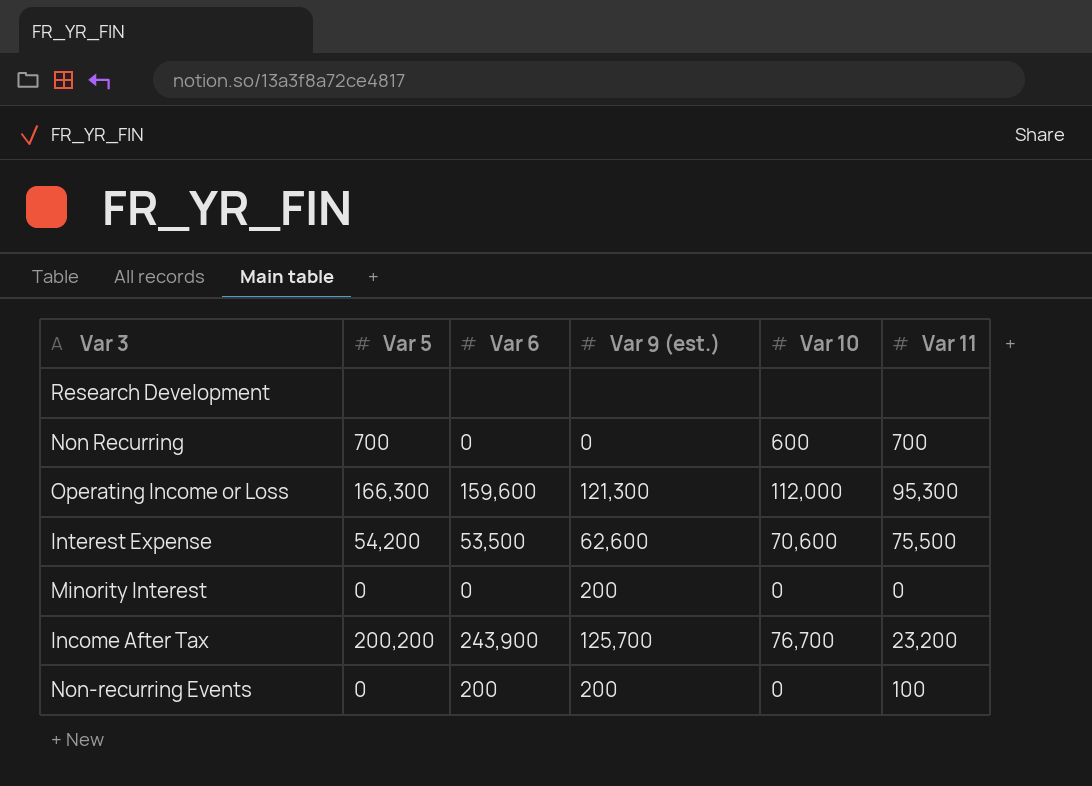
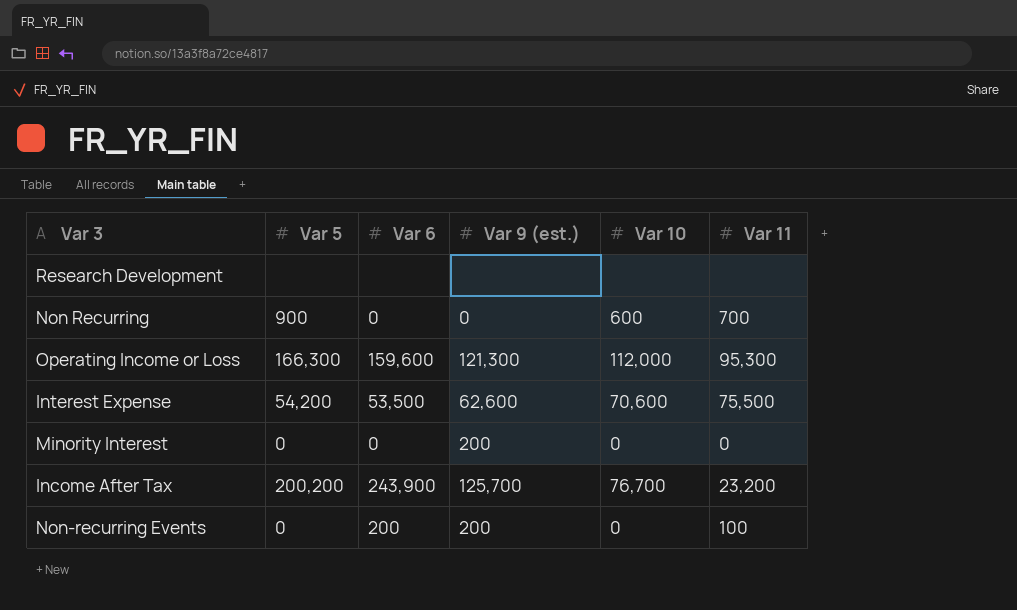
Non Recurring | Var 5: 700 -> 900

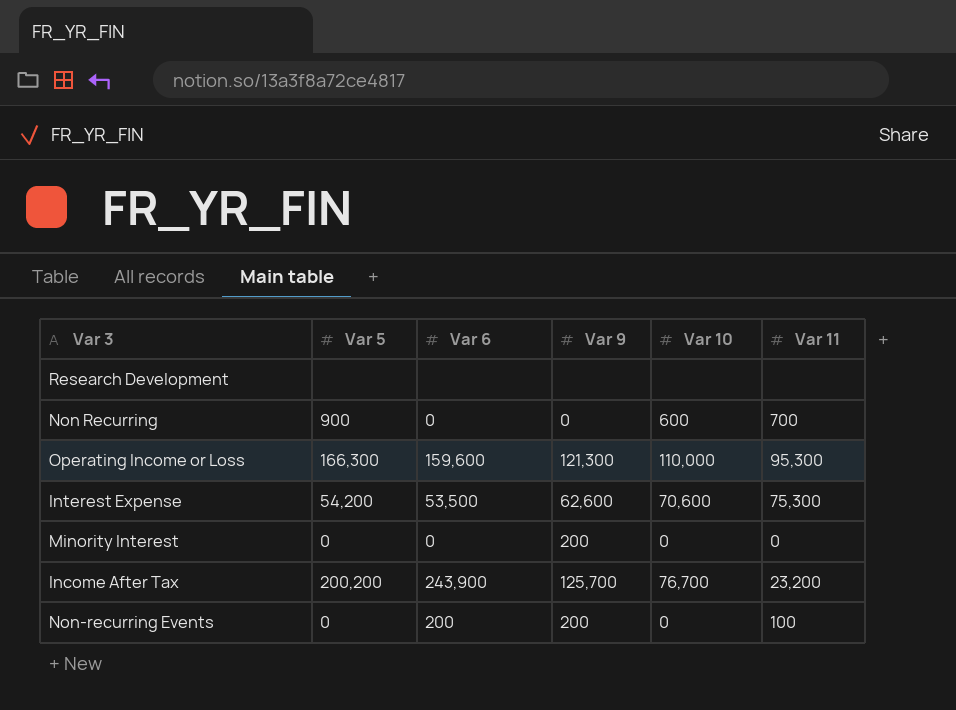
column name: Var 9 (est.) -> Var 9
Operating Income or Loss | Var 10: 112,000 -> 110,000
Interest Expense | Var 11: 75,500 -> 75,300

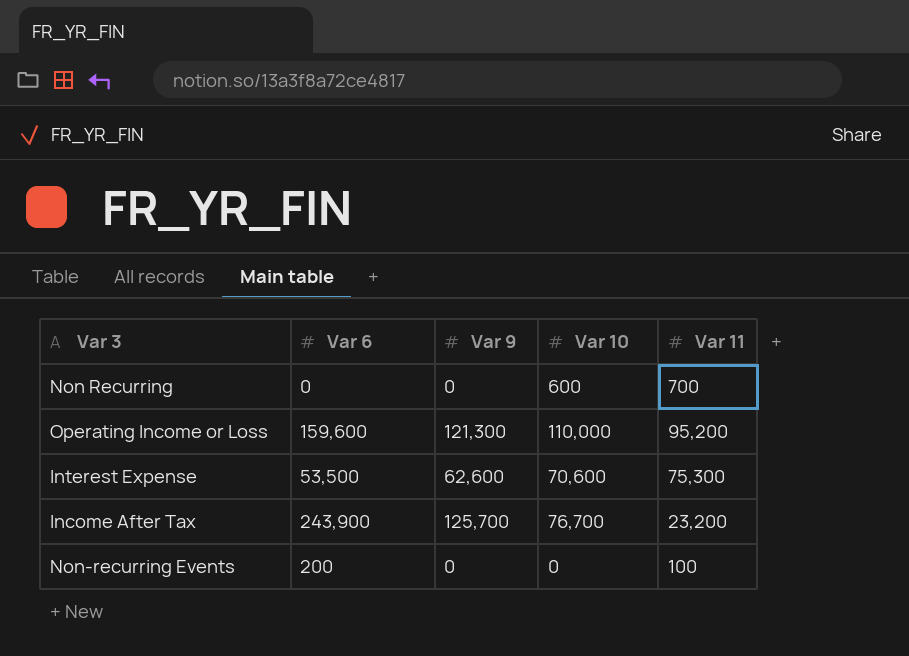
column Var 5 | position: 2 -> none
row Research Development: none | none | none | none | none -> none
row Minority Interest: 0 | 0 | 200 | 0 | 0 -> none
Operating Income or Loss | Var 11: 95,300 -> 95,200
Non-recurring Events | Var 9: 200 -> 0

